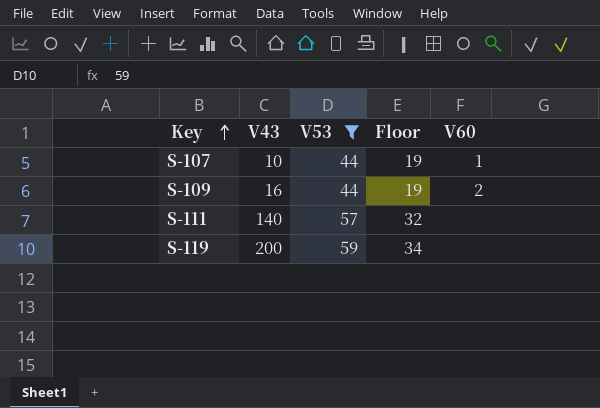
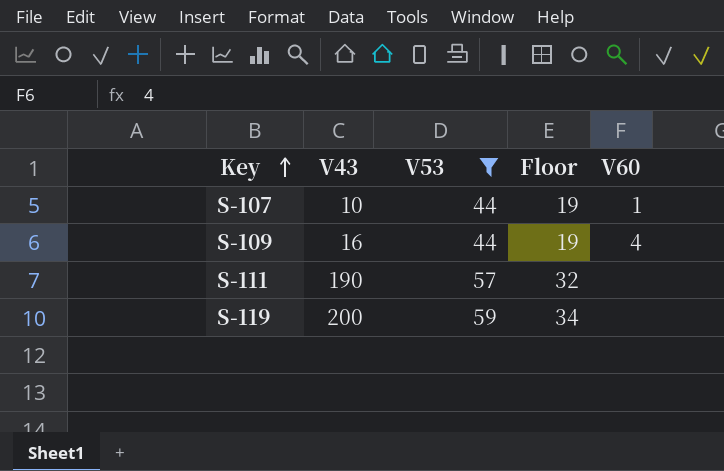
S-109 | V60: 2 -> 4
S-111 | V43: 140 -> 190

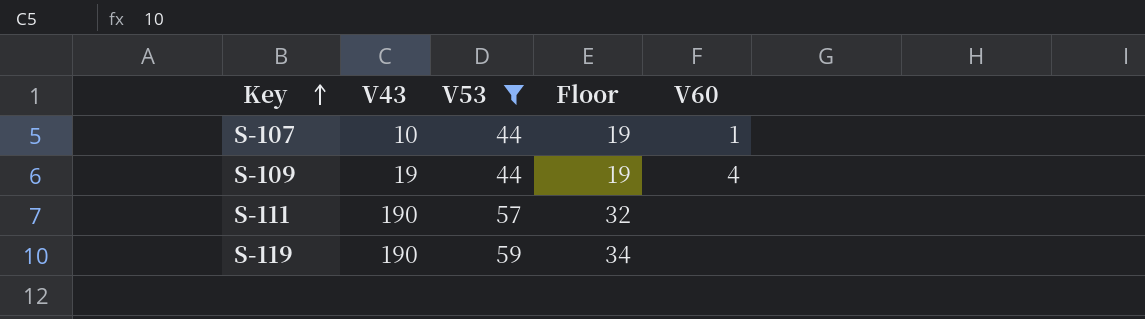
S-109 | V43: 16 -> 19
S-119 | V43: 200 -> 190

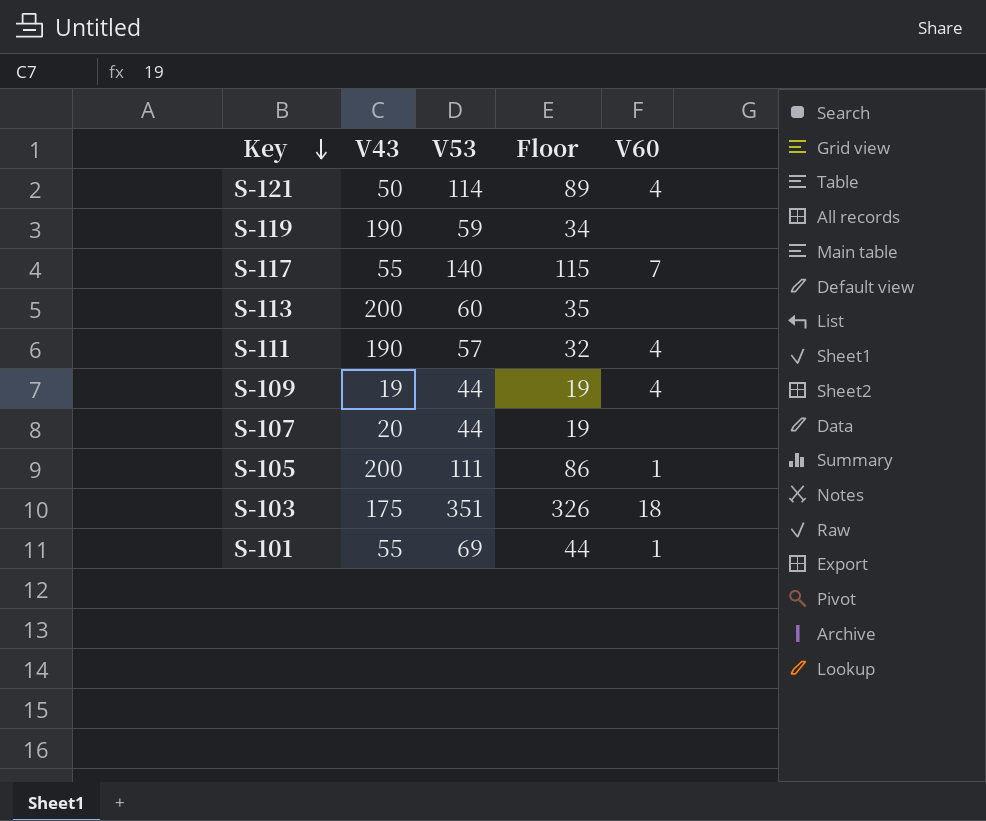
filter: V53 <= 59 -> none
row order: Key ascending -> Key descending
S-111 | V60: none -> 4
S-107 | V43: 10 -> 20
S-107 | V60: 1 -> none

